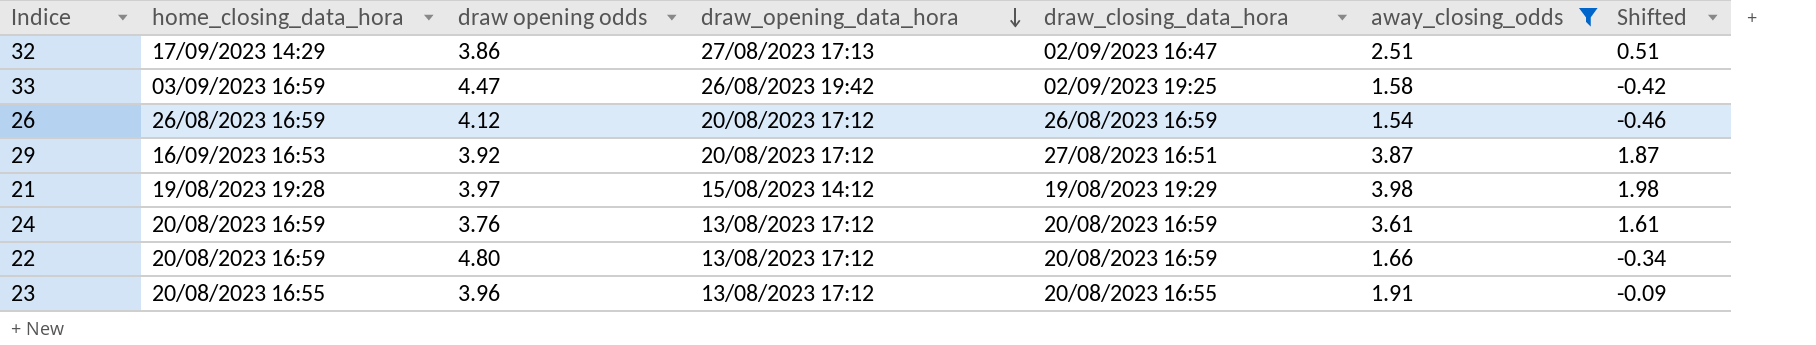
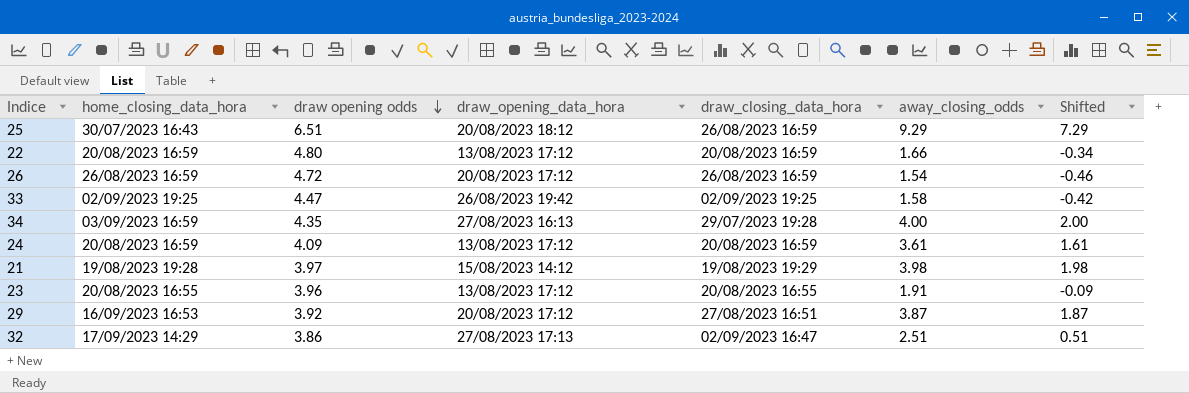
filter: away_closing_odds <= 3.98 -> none
row order: draw_opening_data_hora descending -> draw opening odds descending
26 | draw opening odds: 4.12 -> 4.72
33 | home_closing_data_hora: 03/09/2023 16:59 -> 02/09/2023 19:25
24 | draw opening odds: 3.76 -> 4.09

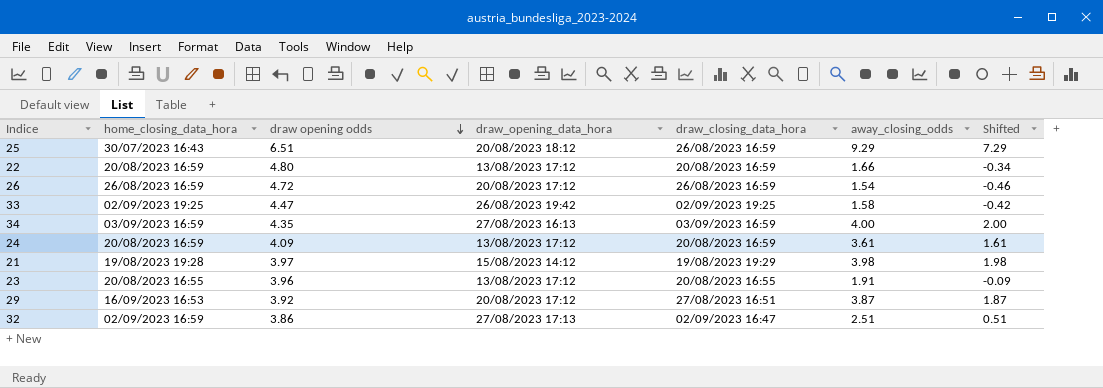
34 | draw_closing_data_hora: 29/07/2023 19:28 -> 03/09/2023 16:59
32 | home_closing_data_hora: 17/09/2023 14:29 -> 02/09/2023 16:59

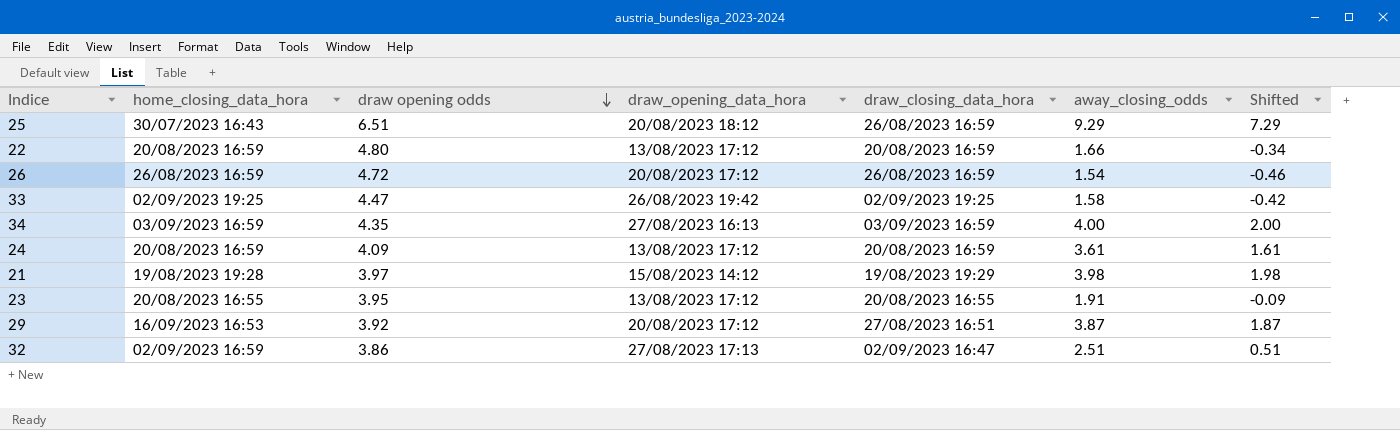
23 | draw opening odds: 3.96 -> 3.95

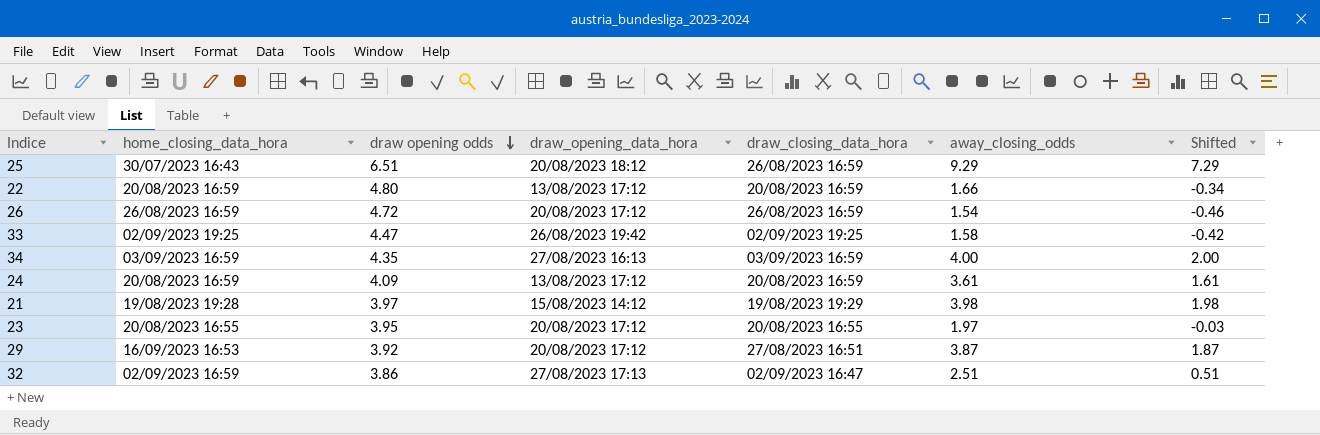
23 | draw_opening_data_hora: 13/08/2023 17:12 -> 20/08/2023 17:12
23 | away_closing_odds: 1.91 -> 1.97
23 | Shifted: -0.09 -> -0.03

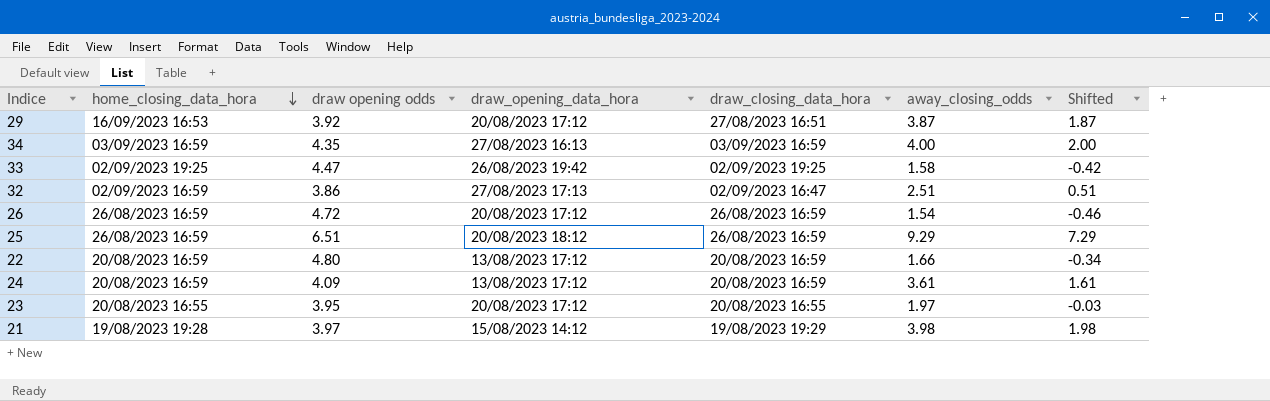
row order: draw opening odds descending -> home_closing_data_hora descending
25 | home_closing_data_hora: 30/07/2023 16:43 -> 26/08/2023 16:59

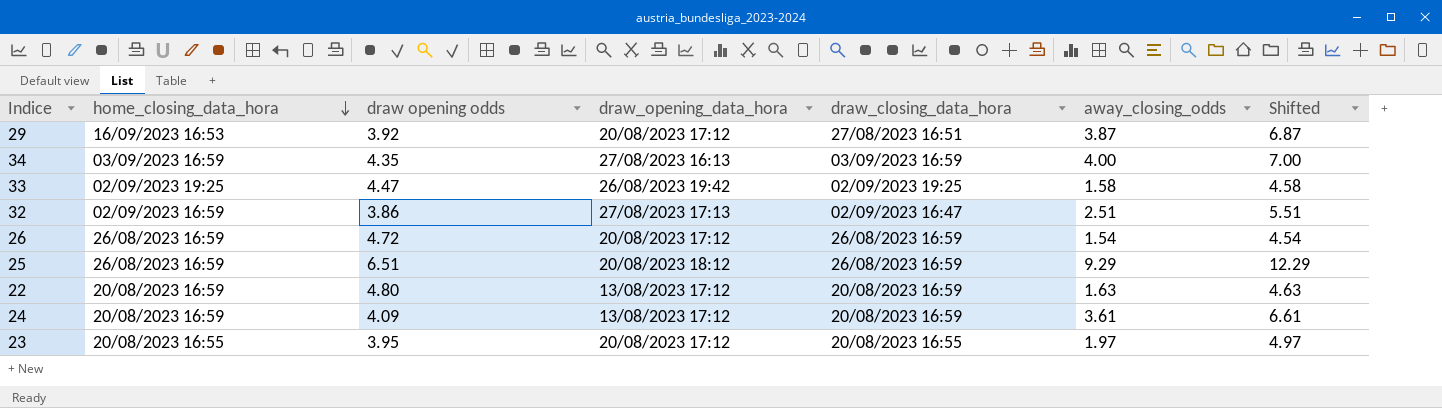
column Shifted | formula: [away_closing_odds] - 2 -> [away_closing_odds] + 3
row 21: 19/08/2023 19:28 | 3.97 | 15/08/2023 14:12 | 19/08/2023 19:29 | 3.98 | 1.98 -> none
22 | away_closing_odds: 1.66 -> 1.63

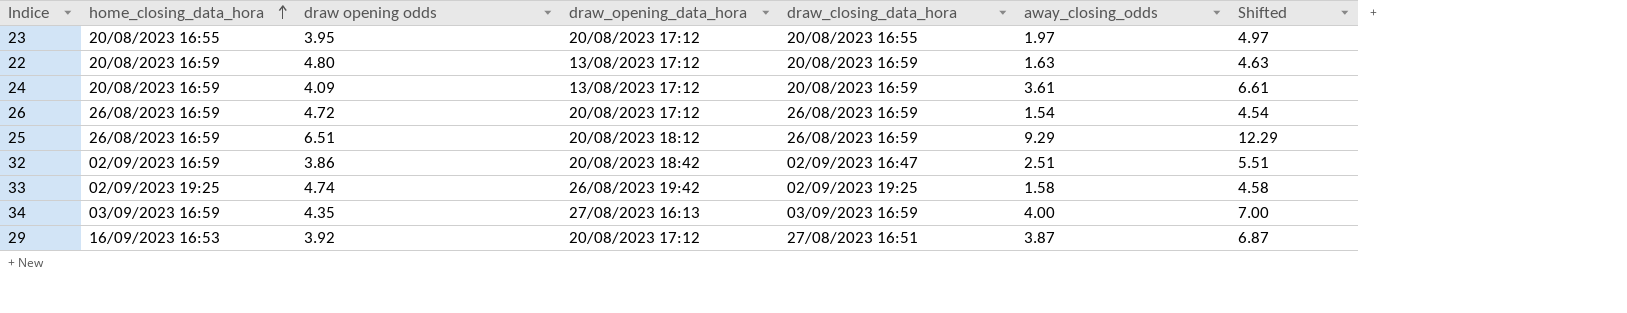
row order: home_closing_data_hora descending -> home_closing_data_hora ascending
32 | draw_opening_data_hora: 27/08/2023 17:13 -> 20/08/2023 18:42
33 | draw opening odds: 4.47 -> 4.74

